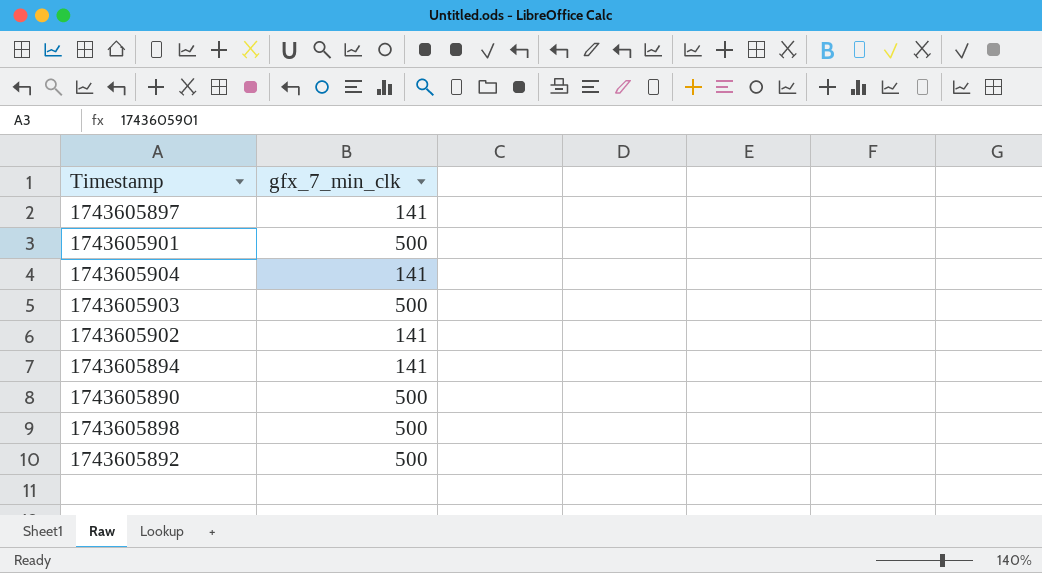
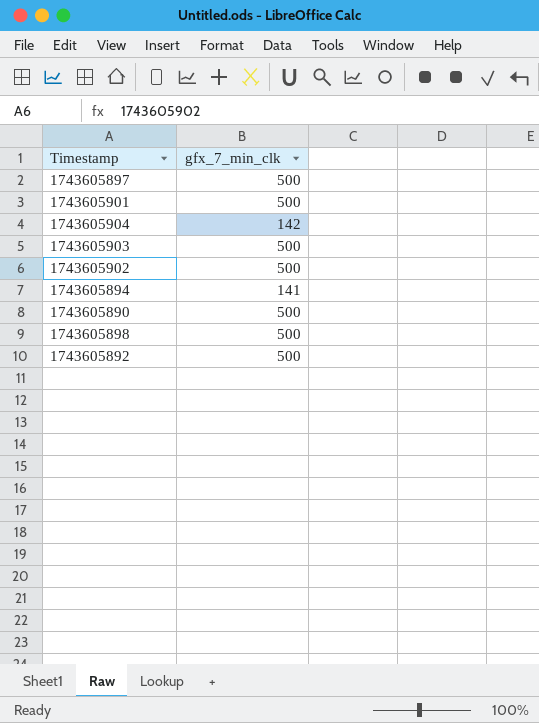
1743605897 | gfx_7_min_clk: 141 -> 500
1743605904 | gfx_7_min_clk: 141 -> 142
1743605902 | gfx_7_min_clk: 141 -> 500

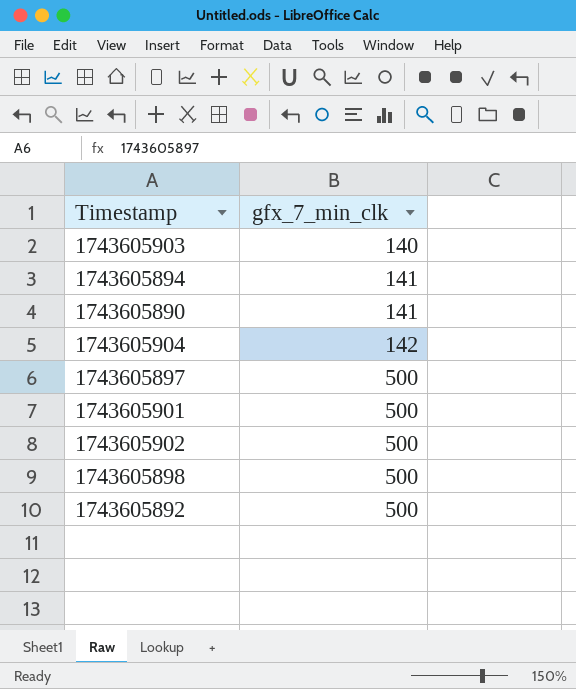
row order: none -> gfx_7_min_clk ascending
1743605903 | gfx_7_min_clk: 500 -> 140
1743605890 | gfx_7_min_clk: 500 -> 141

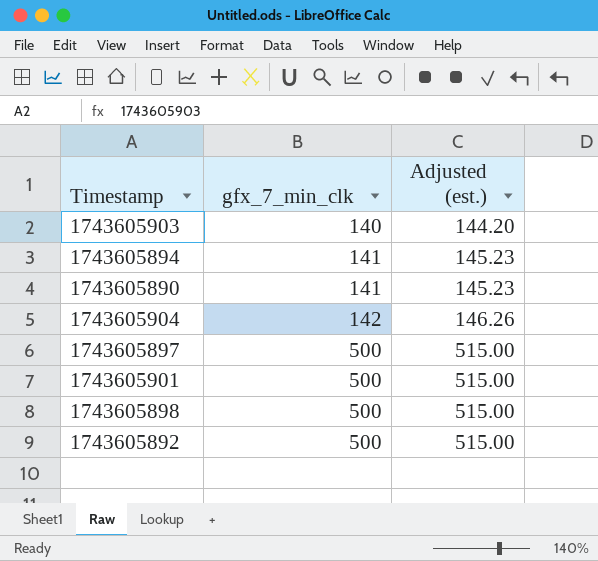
column Adjusted (est.) | formula: none -> [gfx_7_min_clk] * 1.03
row 1743605902: 500 -> none

